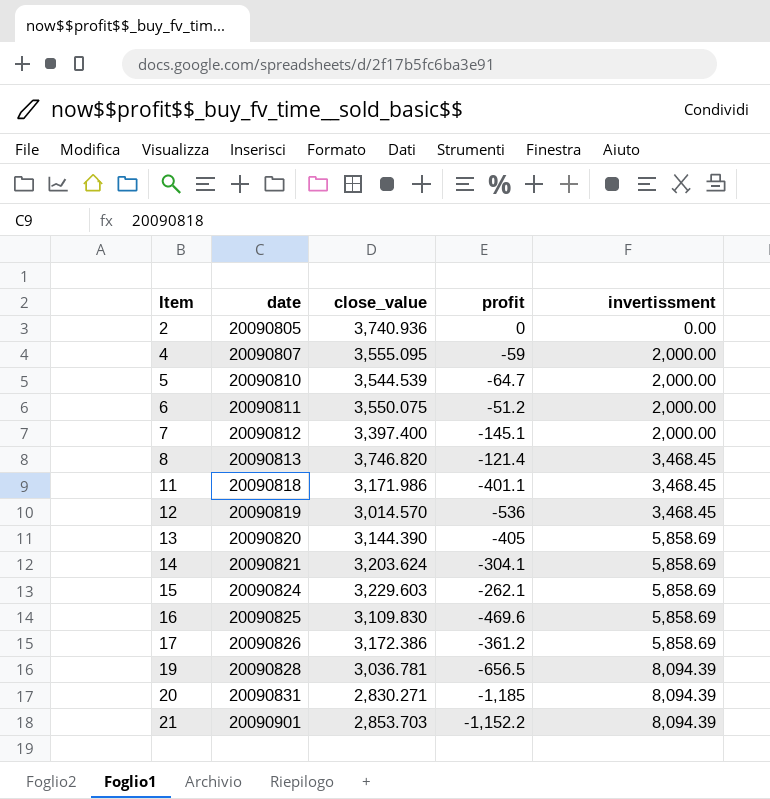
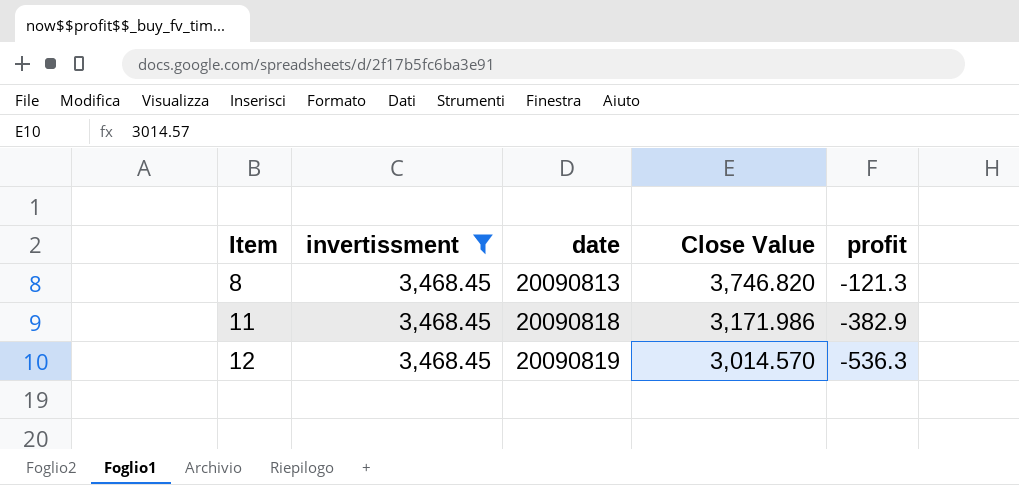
filter: none -> invertissment = 3,468.45
column invertissment | position: 5 -> 2
column name: close_value -> Close Value
8 | profit: -121.4 -> -121.3
11 | profit: -401.1 -> -382.9
12 | profit: -536 -> -536.3

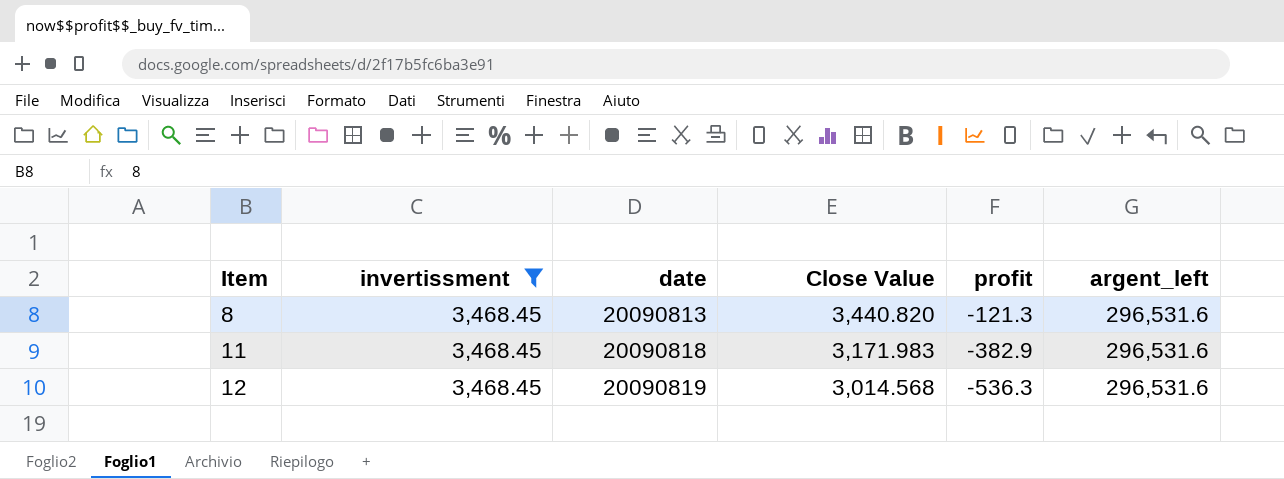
column argent_left | position: none -> 6
8 | Close Value: 3,746.820 -> 3,440.820
11 | Close Value: 3,171.986 -> 3,171.983
12 | Close Value: 3,014.570 -> 3,014.568

